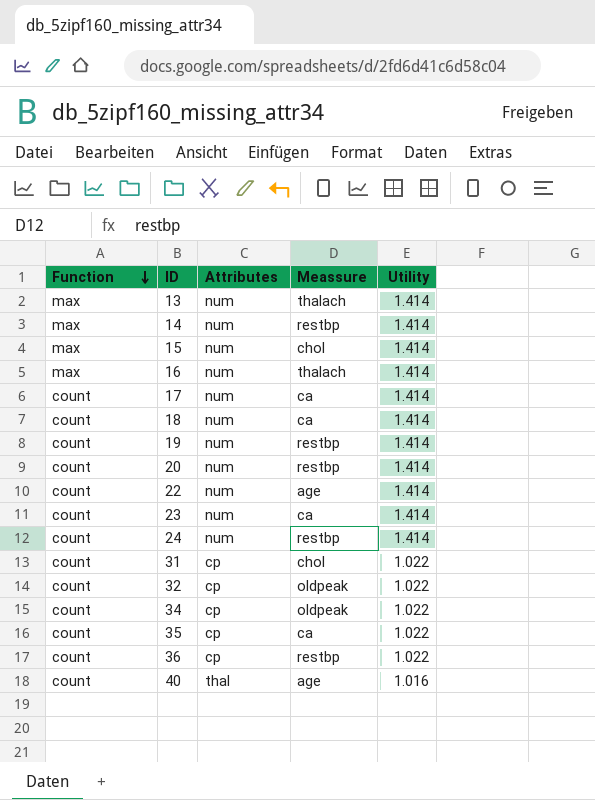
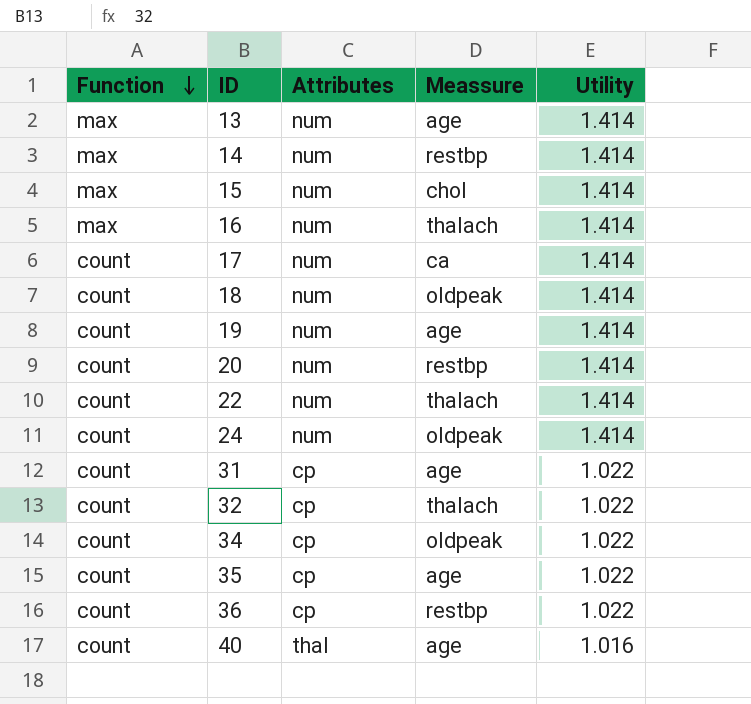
row 23: count | num | ca | 1.414 -> none
13 | Meassure: thalach -> age
18 | Meassure: ca -> oldpeak
19 | Meassure: restbp -> age
22 | Meassure: age -> thalach
24 | Meassure: restbp -> oldpeak
31 | Meassure: chol -> age
32 | Meassure: oldpeak -> thalach
35 | Meassure: ca -> age

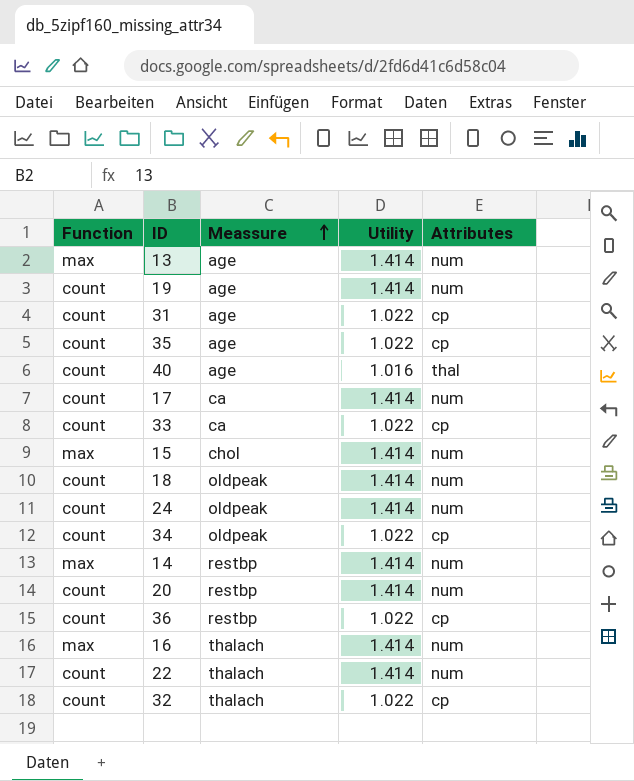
row order: Function descending -> Meassure ascending
column Attributes | position: 3 -> 5
row 33: none -> count | ca | 1.022 | cp

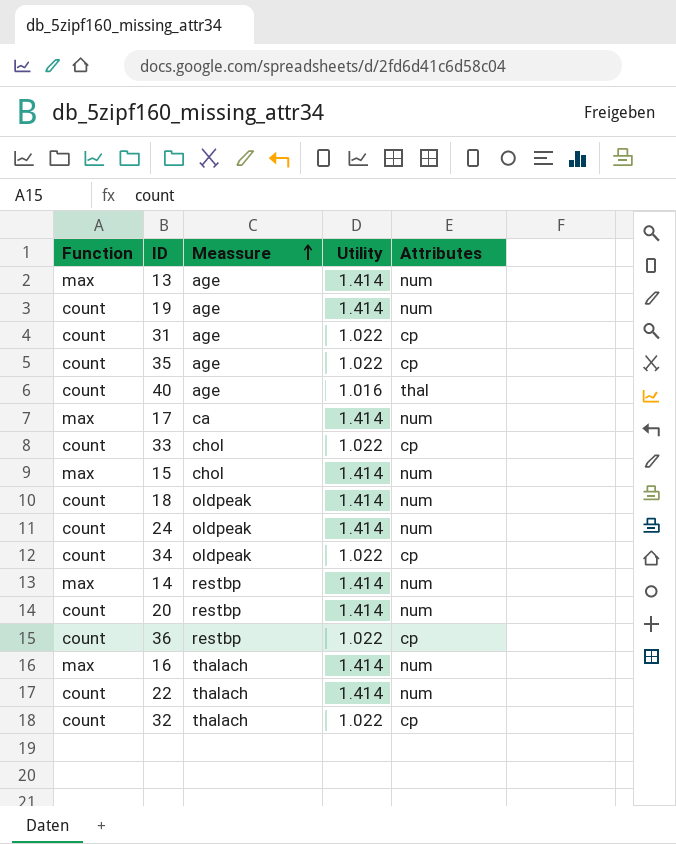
17 | Function: count -> max
33 | Meassure: ca -> chol

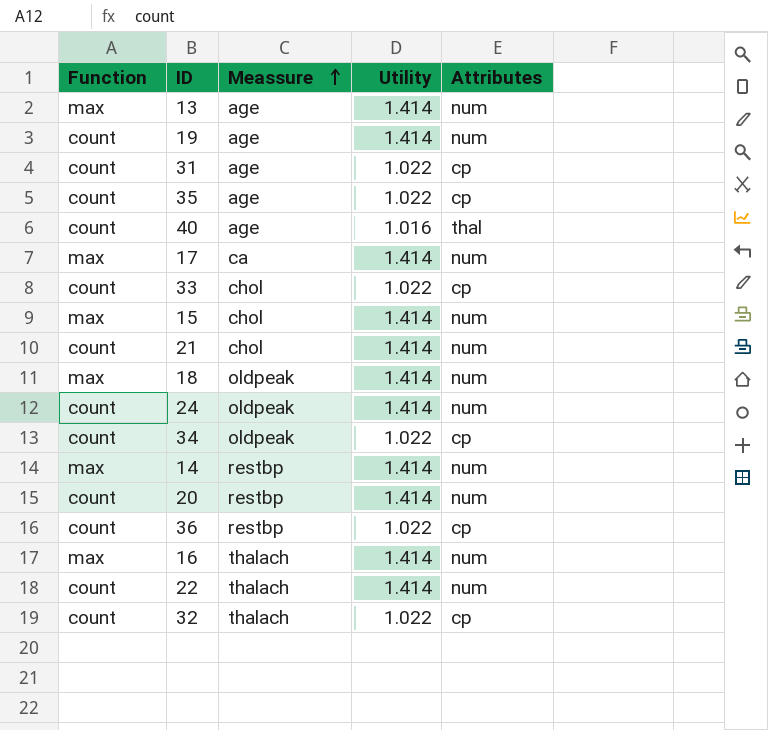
row 21: none -> count | chol | 1.414 | num
18 | Function: count -> max

